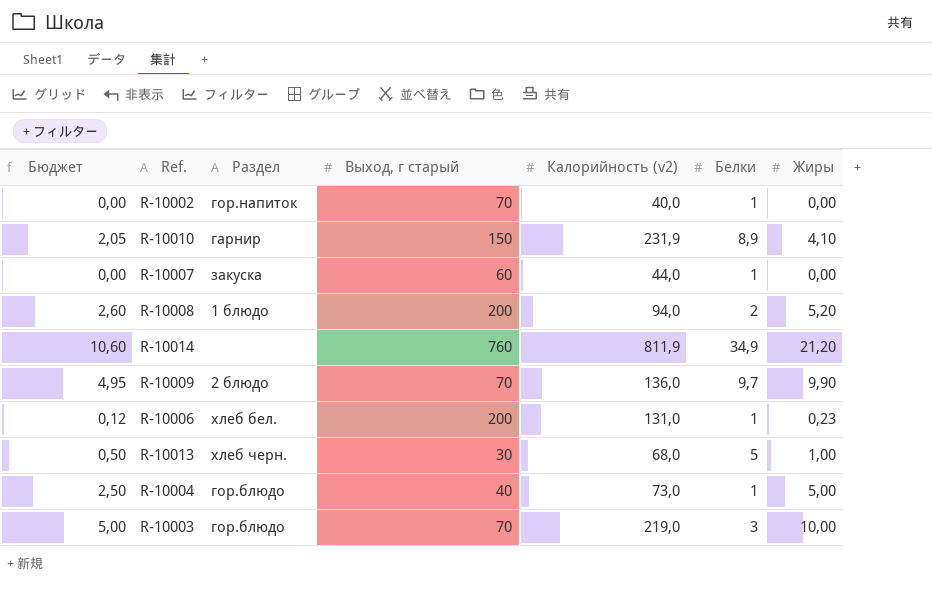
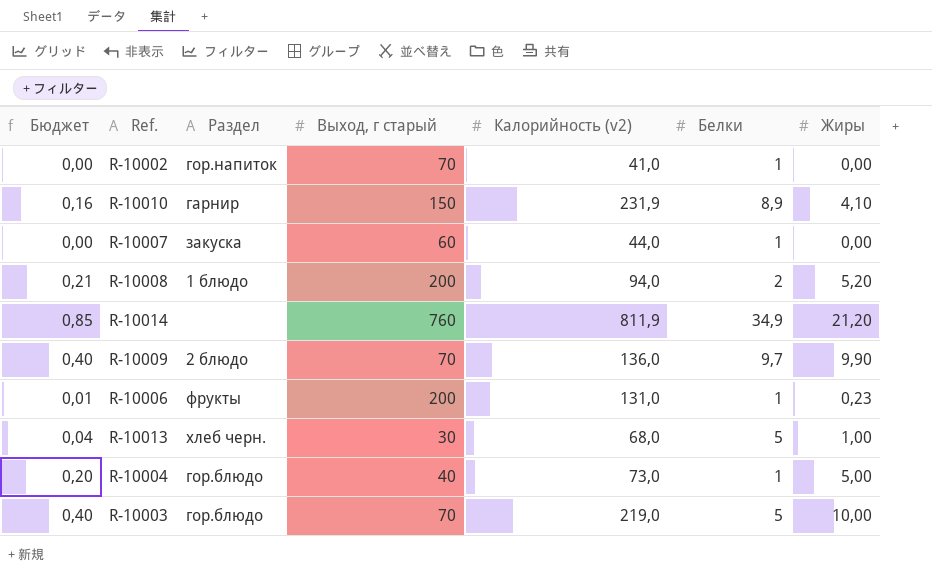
column Бюджет | formula: [Жиры] * 0,5 -> [Жиры] * 0,04
R-10002 | Калорийность (v2): 40,0 -> 41,0
R-10006 | Раздел: хлеб бел. -> фрукты
R-10003 | Белки: 3 -> 5

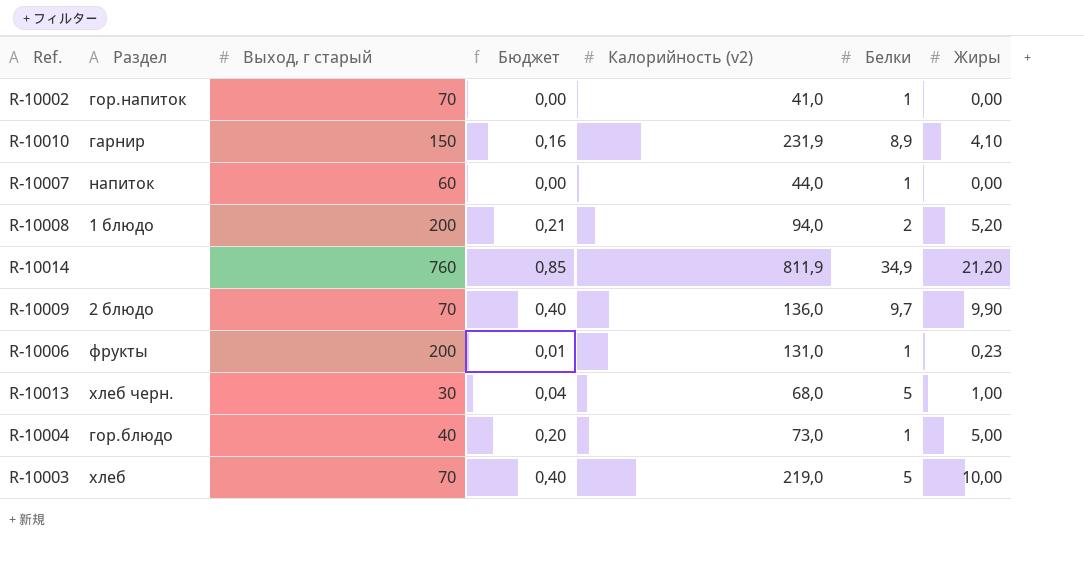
column Бюджет | position: 1 -> 4
R-10007 | Раздел: закуска -> напиток
R-10003 | Раздел: гор.блюдо -> хлеб

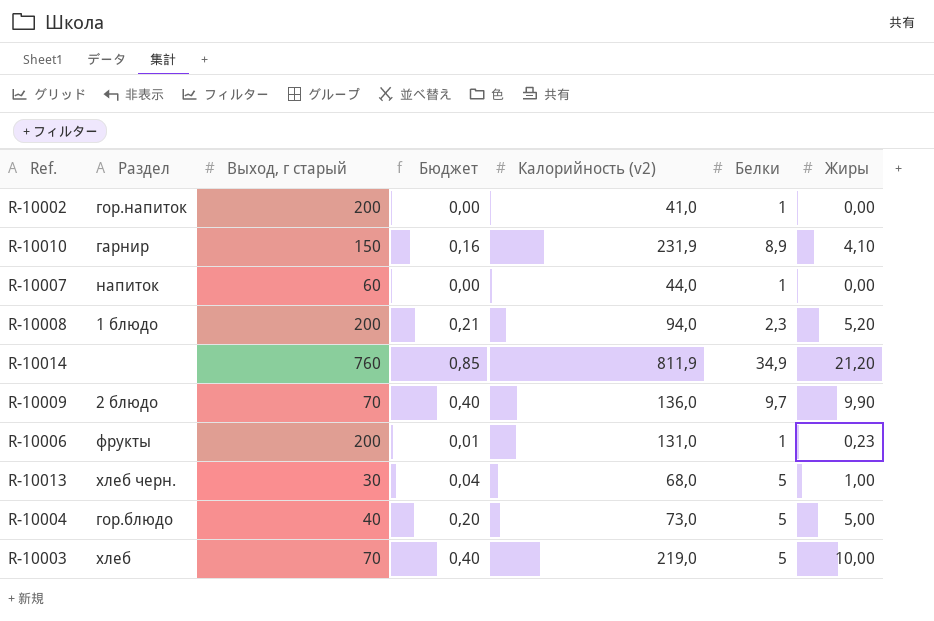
R-10002 | Выход, г старый: 70 -> 200
R-10008 | Белки: 2 -> 2,3
R-10004 | Белки: 1 -> 5

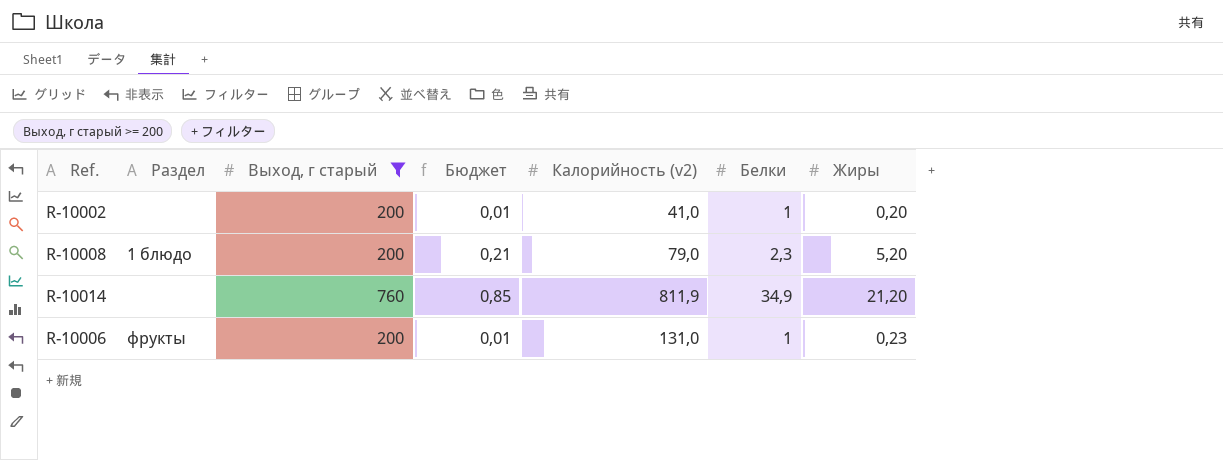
filter: none -> Выход, г старый >= 200
R-10002 | Раздел: гор.напиток -> none
R-10002 | Бюджет: 0,00 -> 0,01
R-10002 | Жиры: 0,00 -> 0,20
R-10008 | Калорийность (v2): 94,0 -> 79,0

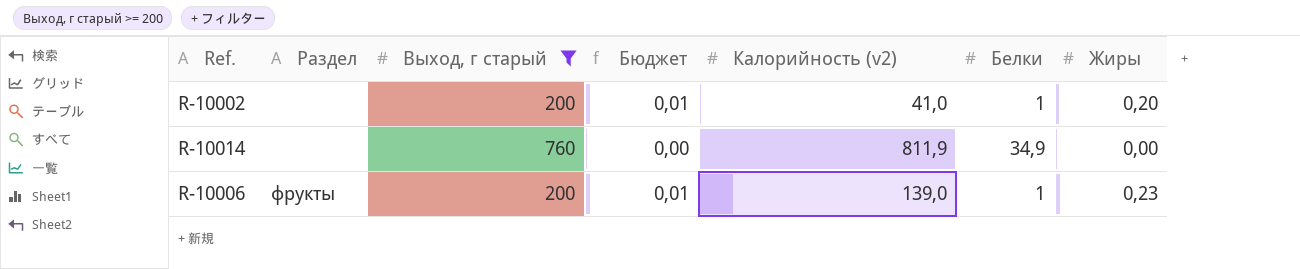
row R-10008: 1 блюдо | 200 | 0,21 | 79,0 | 2,3 | 5,20 -> none
R-10014 | Бюджет: 0,85 -> 0,00
R-10014 | Жиры: 21,20 -> 0,00
R-10006 | Калорийность (v2): 131,0 -> 139,0

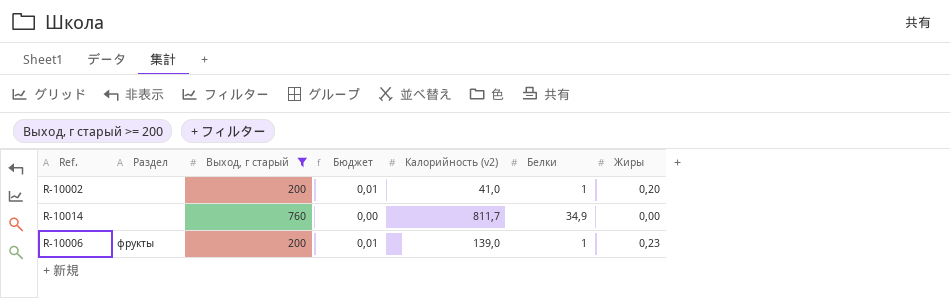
R-10014 | Калорийность (v2): 811,9 -> 811,7

